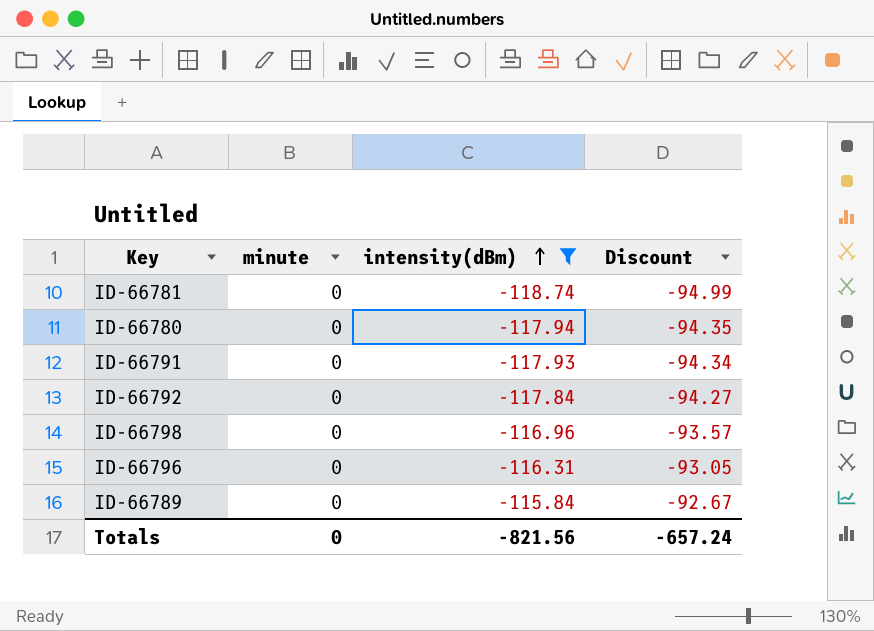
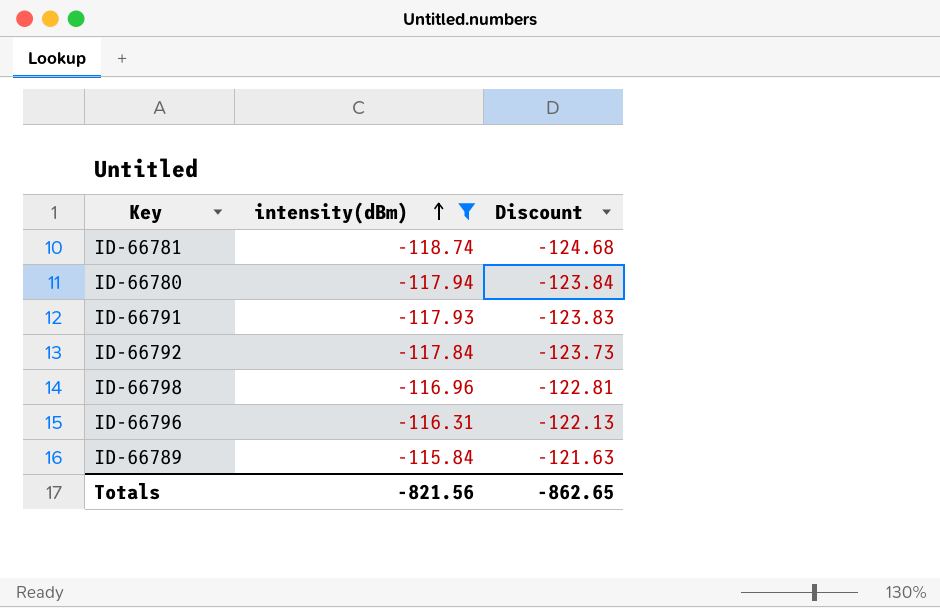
column minute | position: 2 -> none
column Discount | formula: [intensity(dBm)] * 0.8 -> [intensity(dBm)] * 1.05
Totals | Discount: -657.24 -> -862.65

